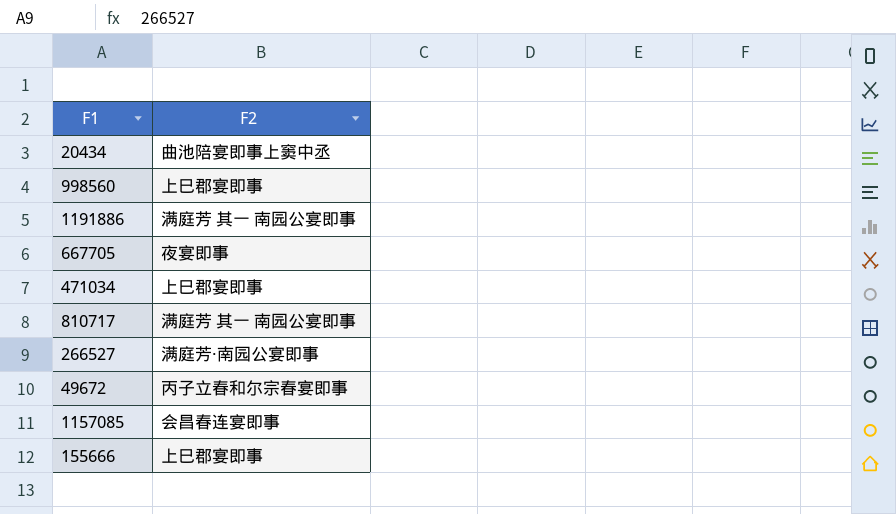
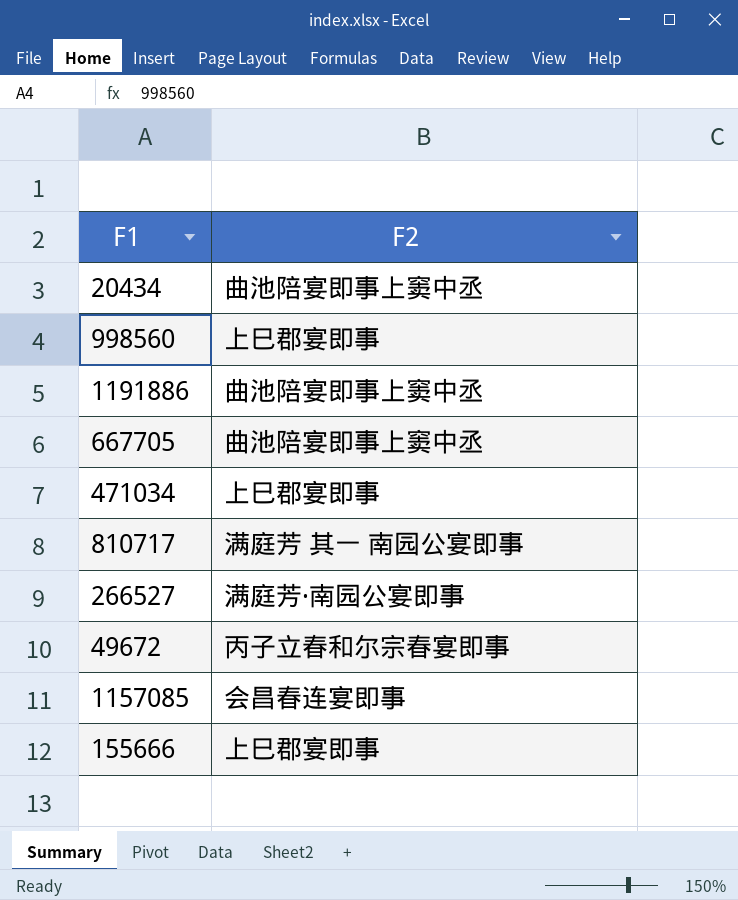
1191886 | F2: 满庭芳 其一 南园公宴即事 -> 曲池陪宴即事上窦中丞
667705 | F2: 夜宴即事 -> 曲池陪宴即事上窦中丞

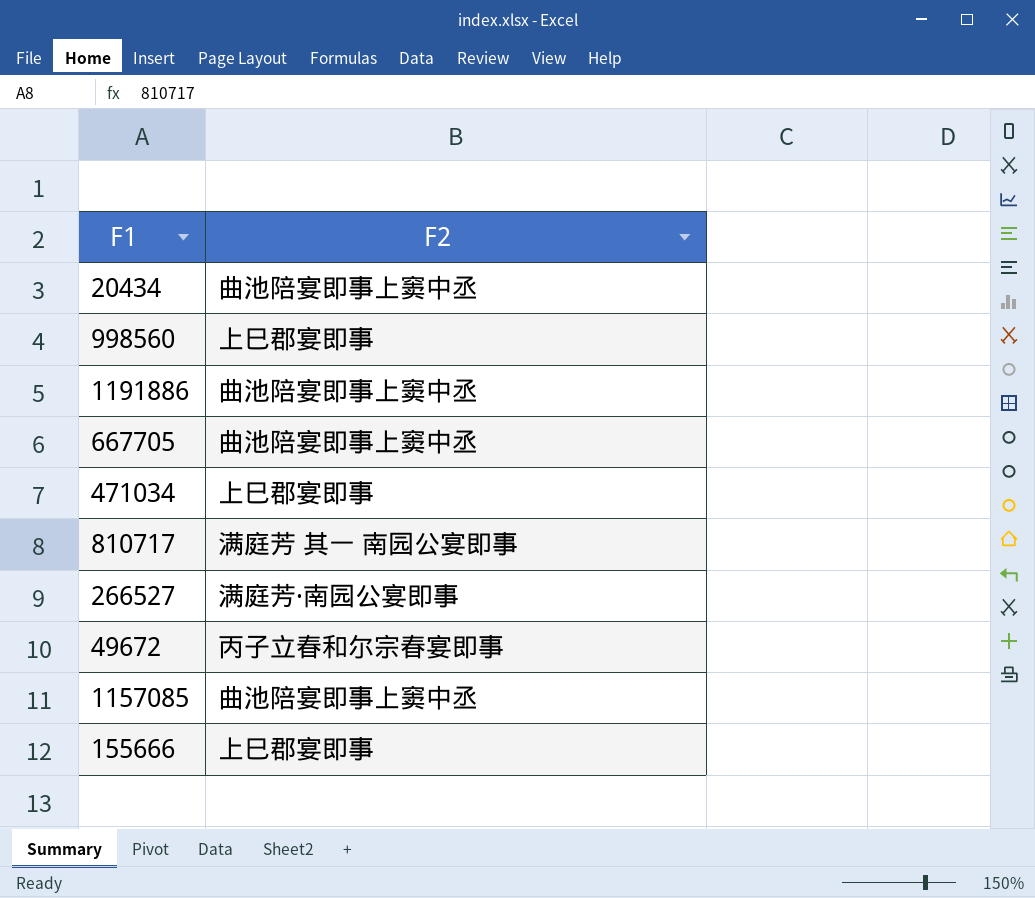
1157085 | F2: 会昌春连宴即事 -> 曲池陪宴即事上窦中丞

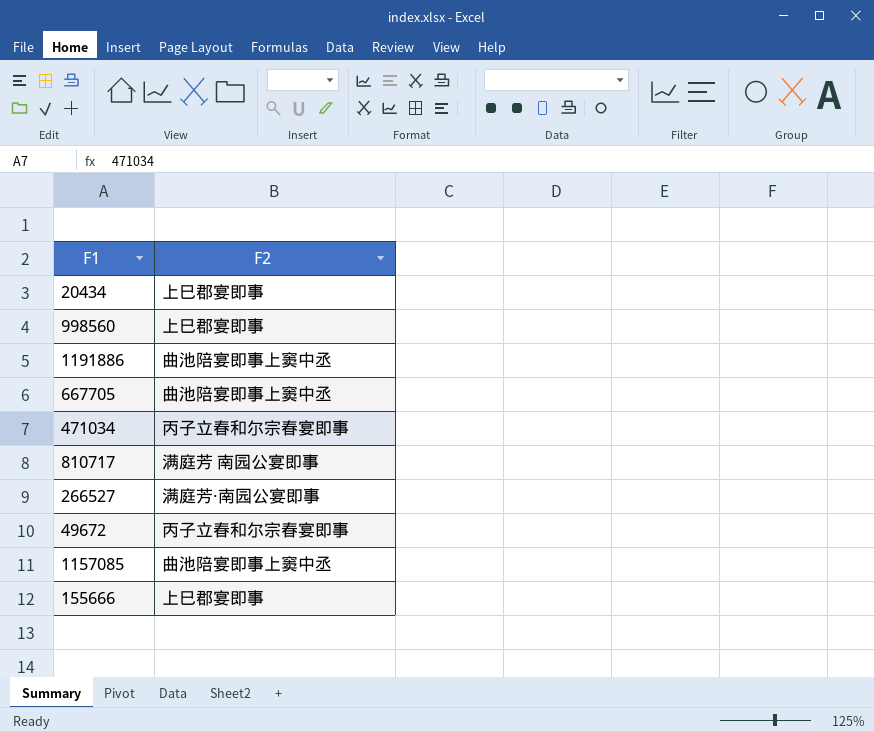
20434 | F2: 曲池陪宴即事上窦中丞 -> 上巳郡宴即事
471034 | F2: 上巳郡宴即事 -> 丙子立春和尔宗春宴即事
810717 | F2: 满庭芳 其一 南园公宴即事 -> 满庭芳 南园公宴即事

